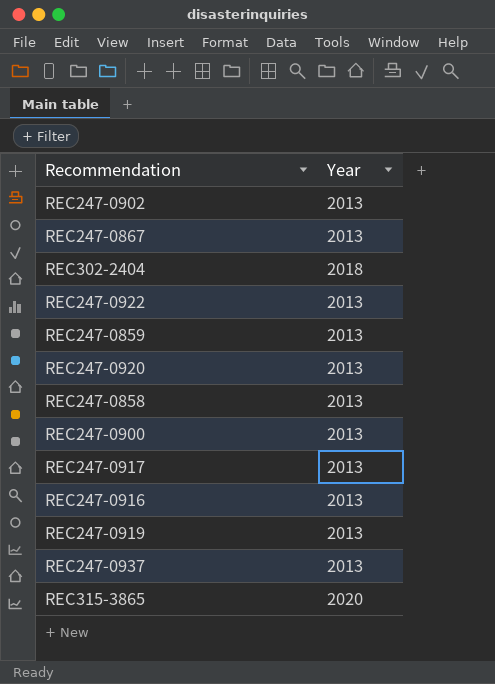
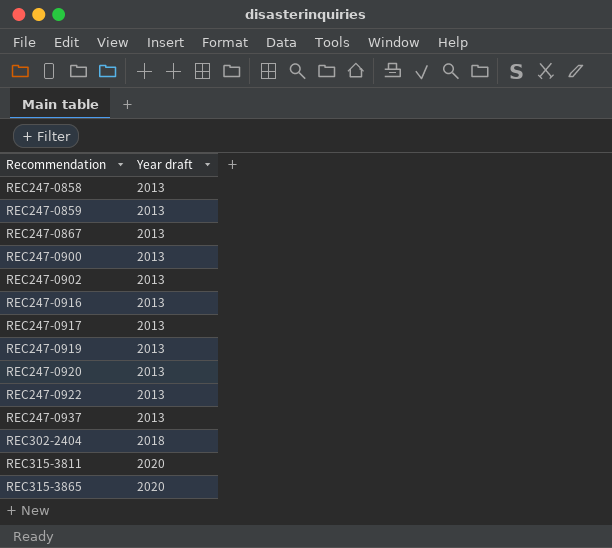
row order: none -> Recommendation ascending
column name: Year -> Year draft
row REC315-3811: none -> 2020

